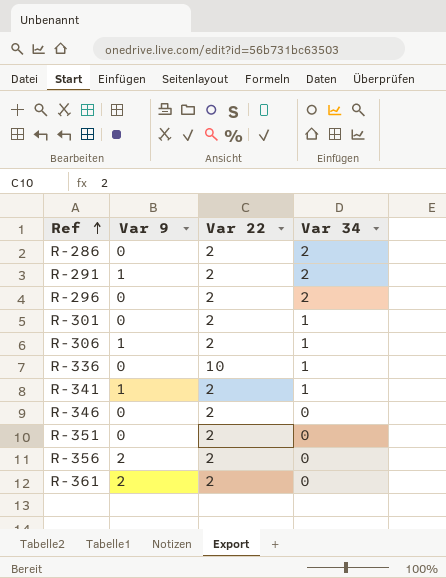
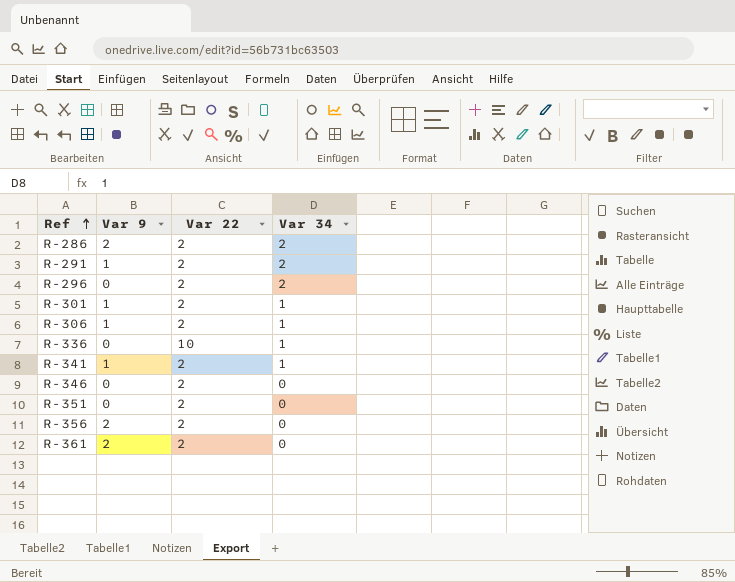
R-286 | Var 9: 0 -> 2
R-301 | Var 9: 0 -> 1

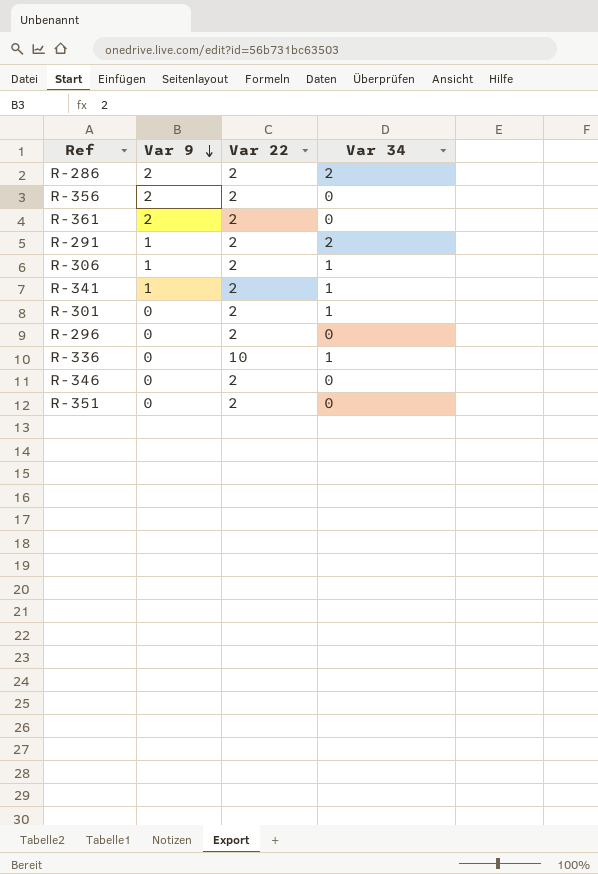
row order: Ref ascending -> Var 9 descending
R-301 | Var 9: 1 -> 0
R-296 | Var 34: 2 -> 0

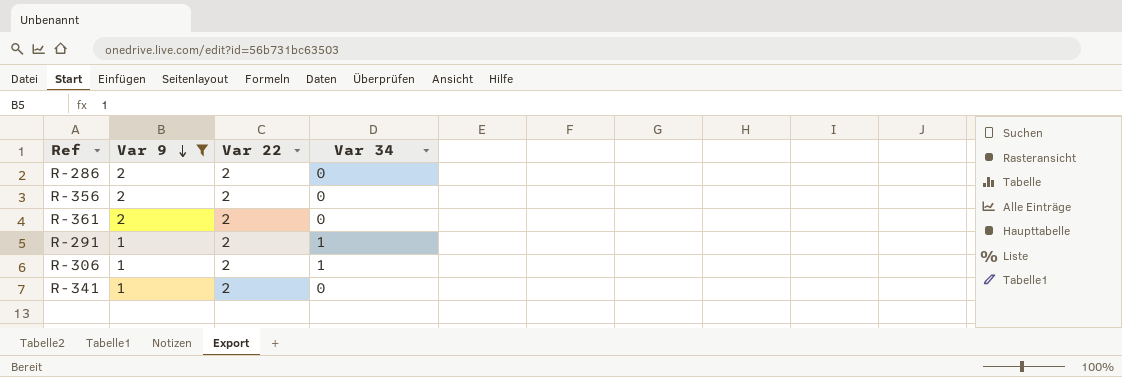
filter: none -> Var 9 != 0
R-286 | Var 34: 2 -> 0
R-291 | Var 34: 2 -> 1
R-341 | Var 34: 1 -> 0

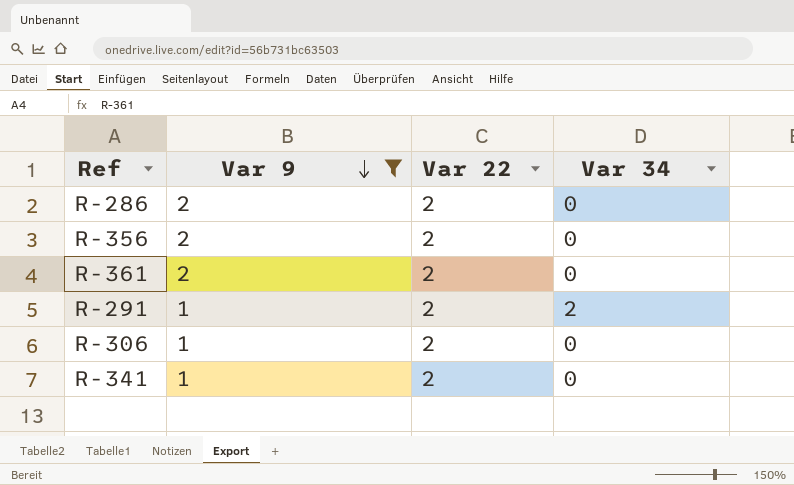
R-291 | Var 34: 1 -> 2
R-306 | Var 34: 1 -> 0

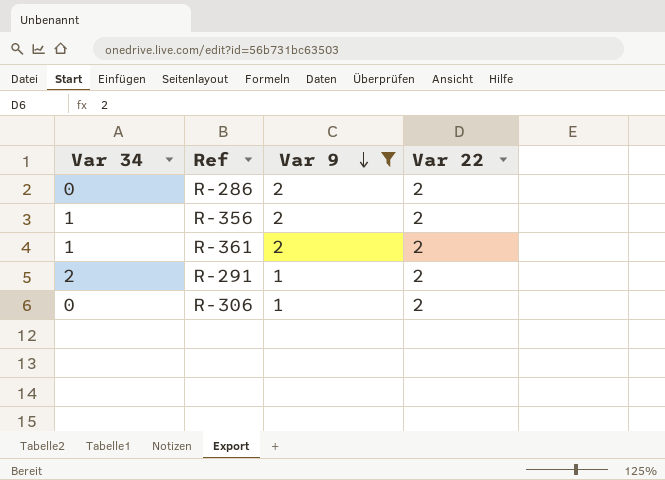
column Var 34 | position: 4 -> 1
row R-341: 1 | 2 | 0 -> none
R-356 | Var 34: 0 -> 1
R-361 | Var 34: 0 -> 1

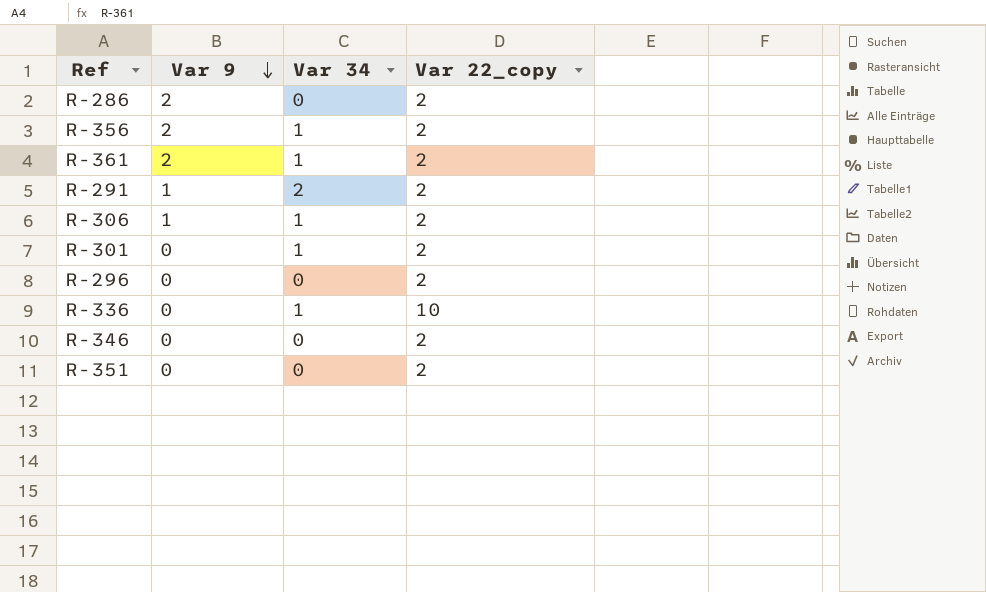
filter: Var 9 != 0 -> none
column Var 34 | position: 1 -> 3
column name: Var 22 -> Var 22_copy
R-306 | Var 34: 0 -> 1

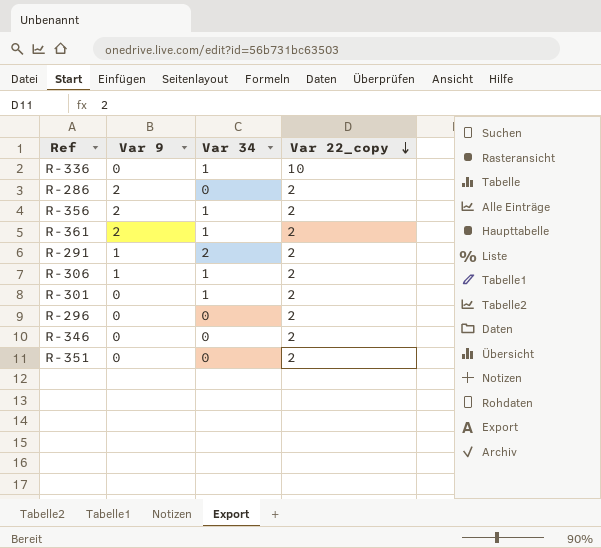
row order: Var 9 descending -> Var 22_copy descending

